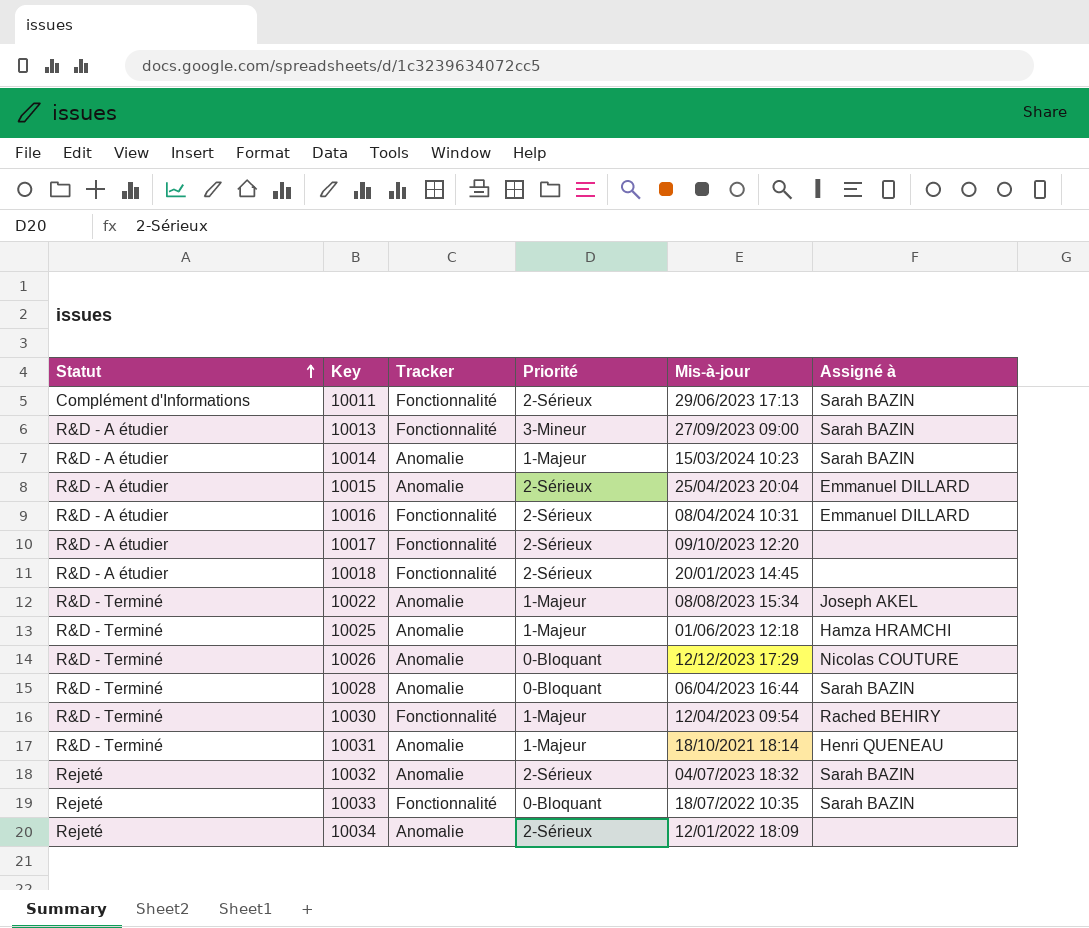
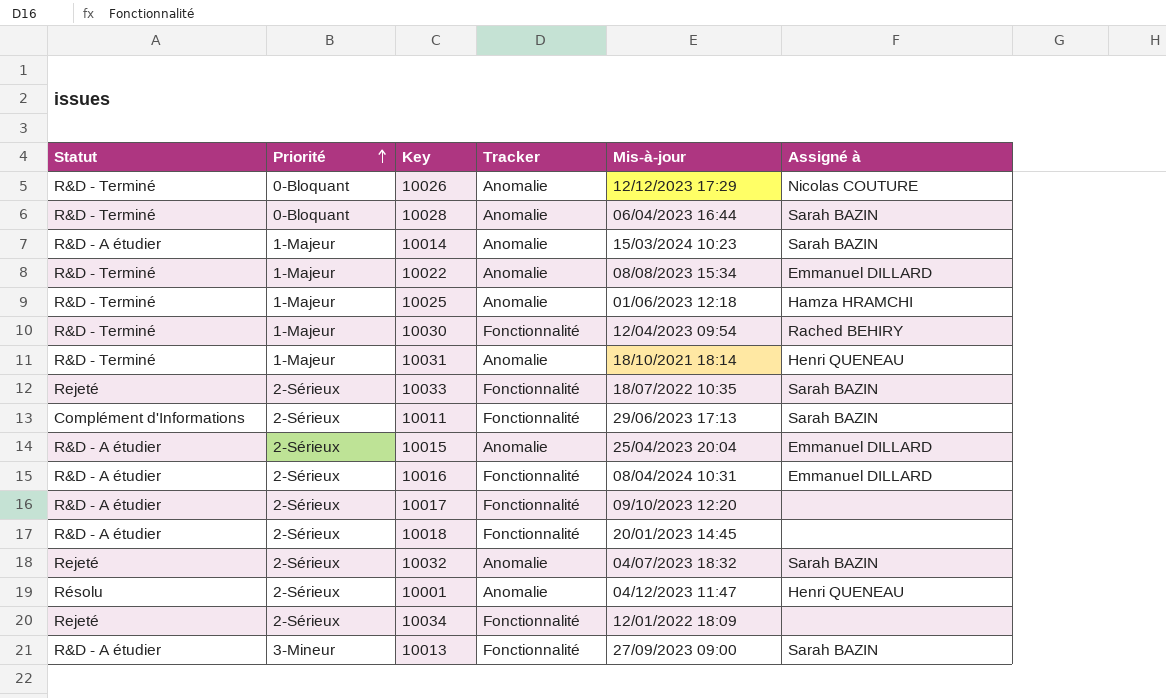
row order: Statut ascending -> Priorité ascending
column Priorité | position: 4 -> 2
10022 | Assigné à: Joseph AKEL -> Emmanuel DILLARD
10033 | Priorité: 0-Bloquant -> 2-Sérieux
row 10001: none -> Résolu | 2-Sérieux | Anomalie | 04/12/2023 11:47 | Henri QUENEAU
10034 | Tracker: Anomalie -> Fonctionnalité

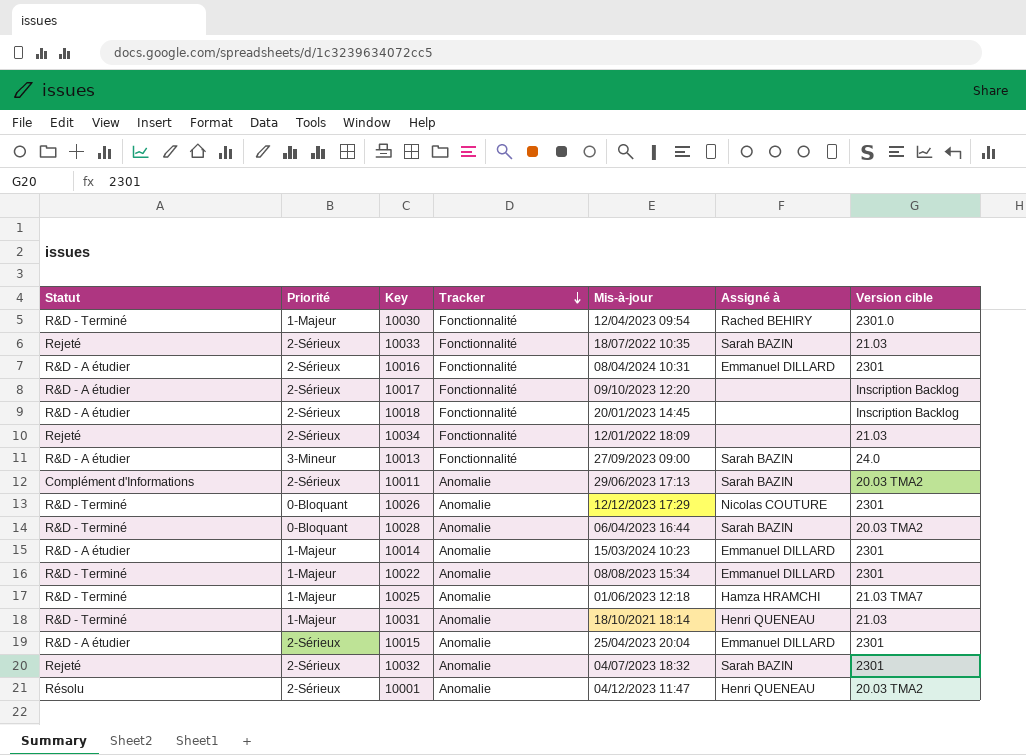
row order: Priorité ascending -> Tracker descending
column Version cible | position: none -> 7
10011 | Tracker: Fonctionnalité -> Anomalie
10014 | Assigné à: Sarah BAZIN -> Emmanuel DILLARD

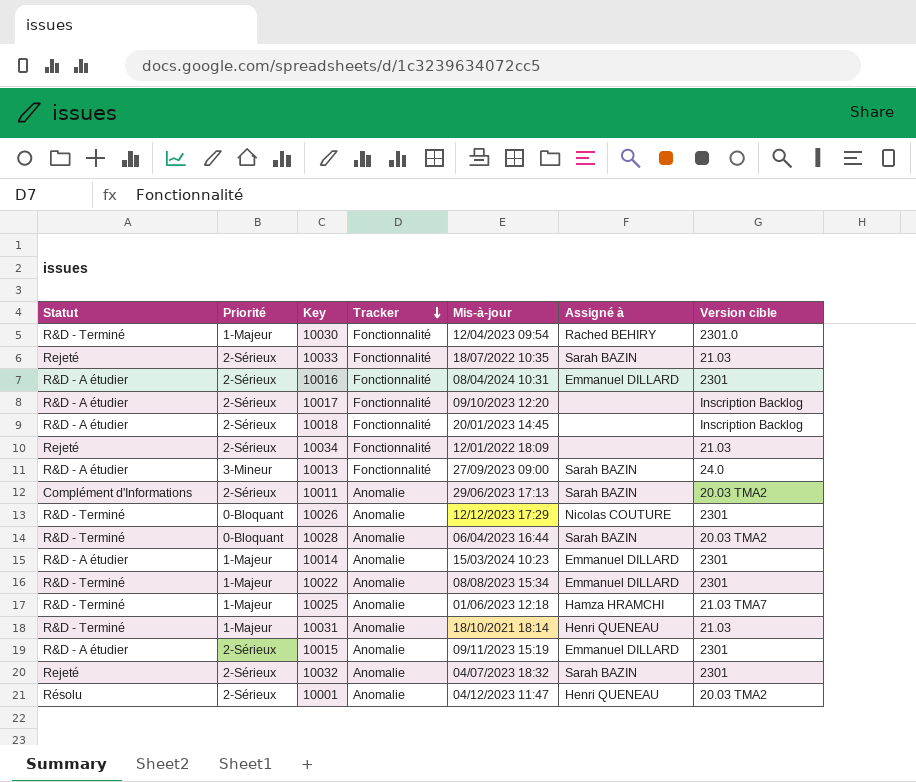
10015 | Mis-à-jour: 25/04/2023 20:04 -> 09/11/2023 15:19

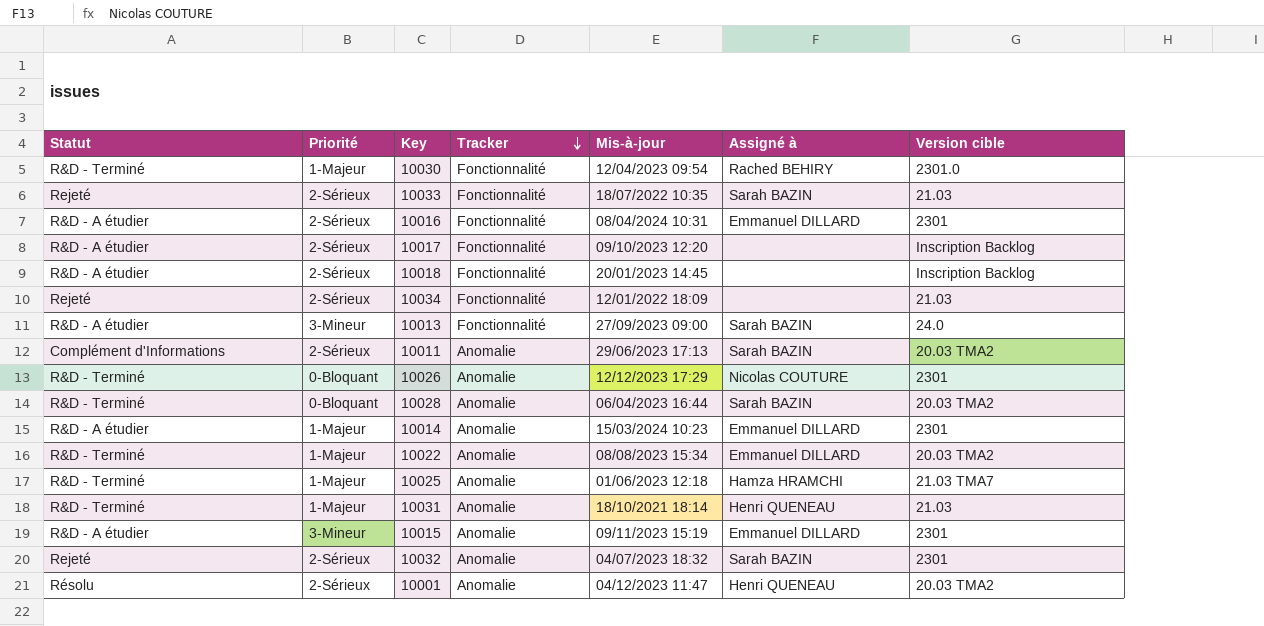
10022 | Version cible: 2301 -> 20.03 TMA2
10015 | Priorité: 2-Sérieux -> 3-Mineur

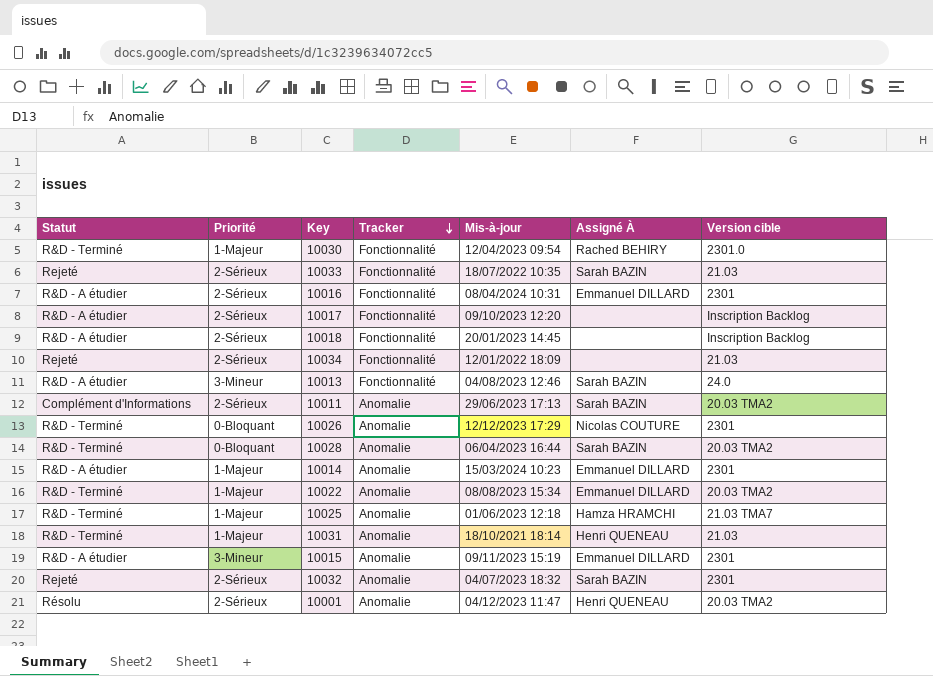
column name: Assigné à -> Assigné À
10013 | Mis-à-jour: 27/09/2023 09:00 -> 04/08/2023 12:46

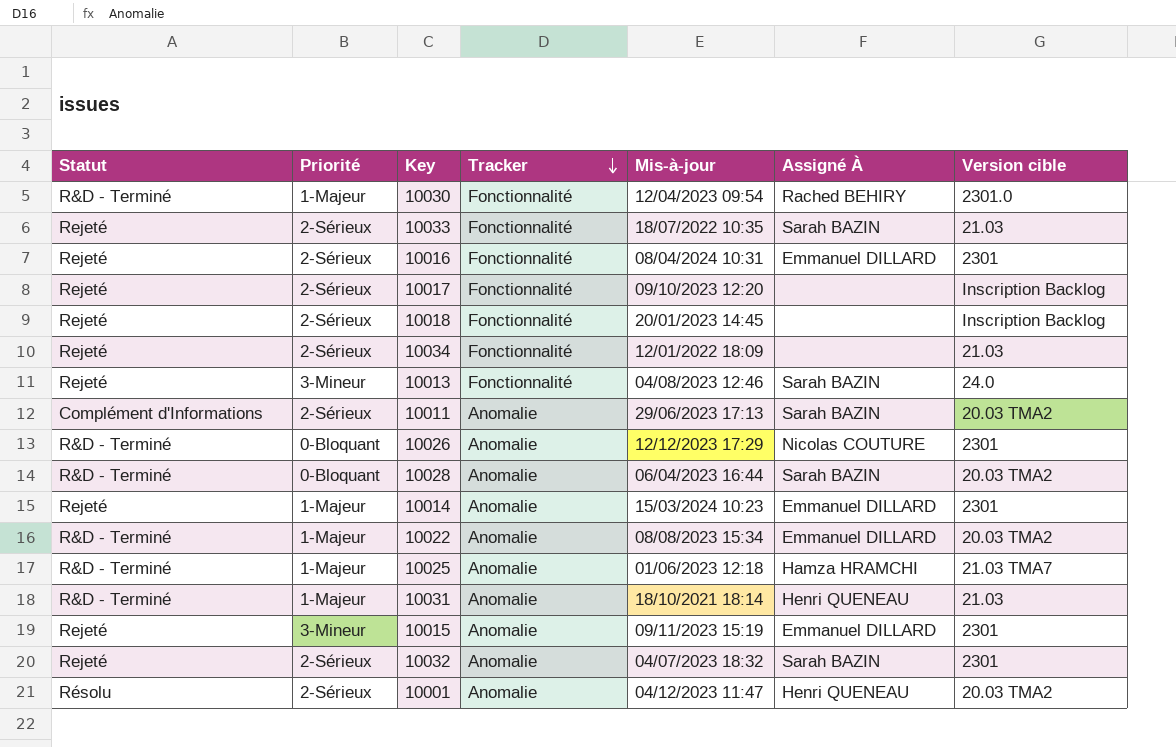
10016 | Statut: R&D - A étudier -> Rejeté
10017 | Statut: R&D - A étudier -> Rejeté
10018 | Statut: R&D - A étudier -> Rejeté
10013 | Statut: R&D - A étudier -> Rejeté
10014 | Statut: R&D - A étudier -> Rejeté
10015 | Statut: R&D - A étudier -> Rejeté

